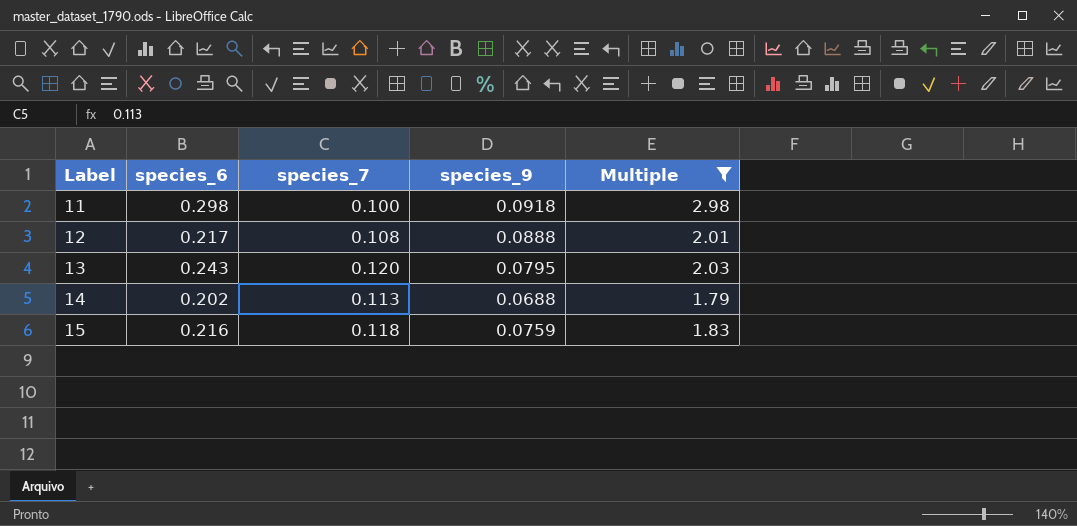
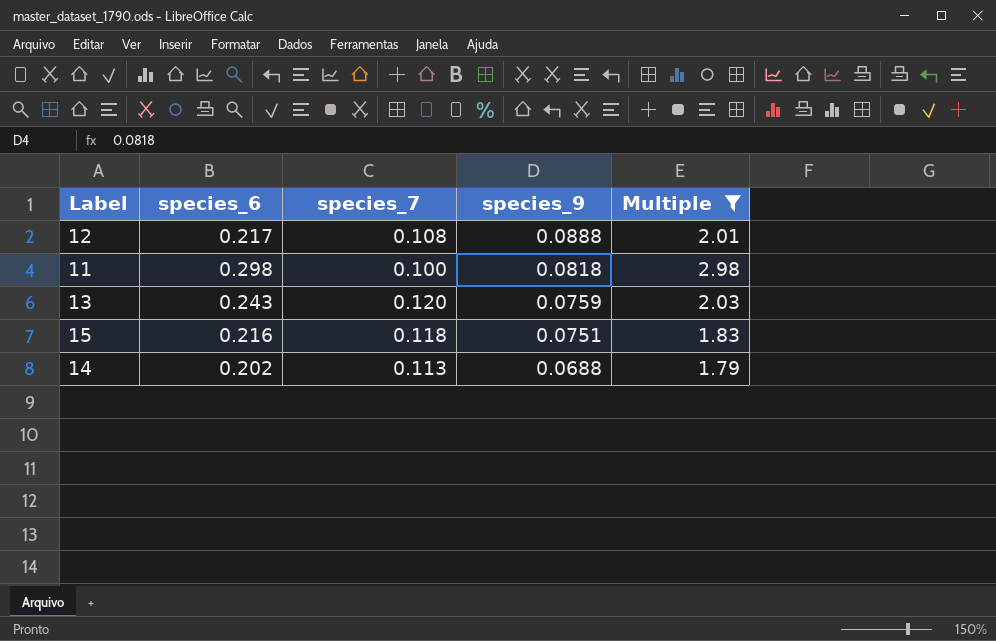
row order: Label ascending -> species_9 descending
11 | species_9: 0.0918 -> 0.0818
13 | species_9: 0.0795 -> 0.0759
15 | species_9: 0.0759 -> 0.0751

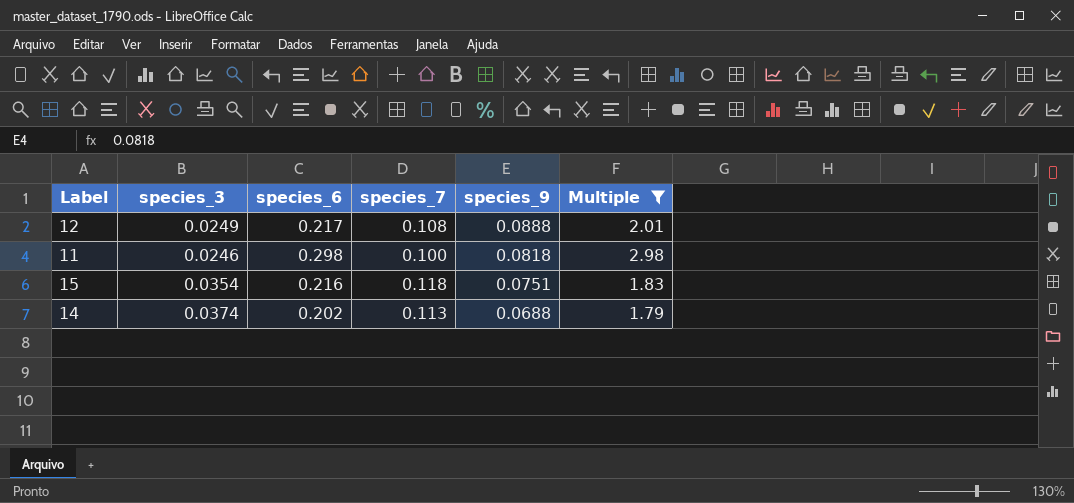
column species_3 | position: none -> 2
row 13: 0.243 | 0.120 | 0.0759 | 2.03 -> none

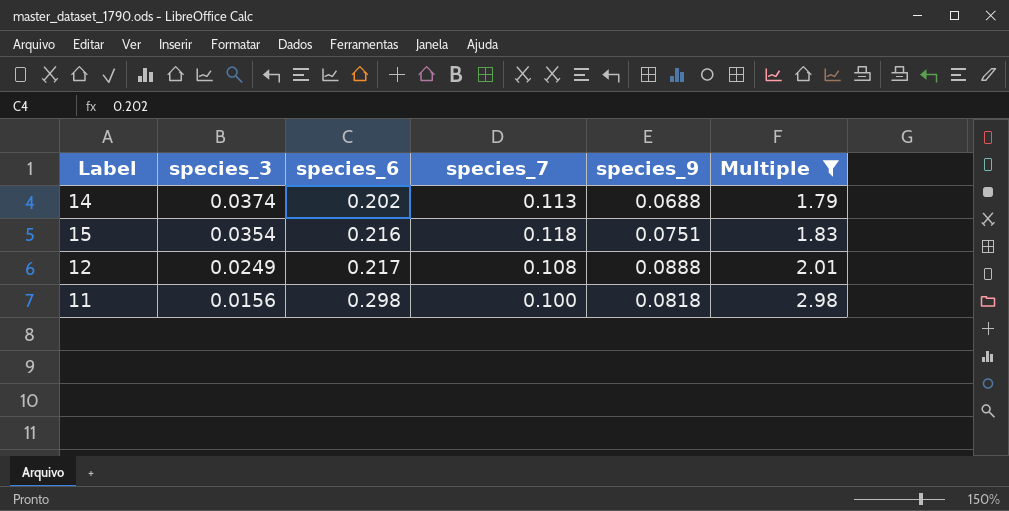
row order: species_9 descending -> species_3 descending
11 | species_3: 0.0246 -> 0.0156

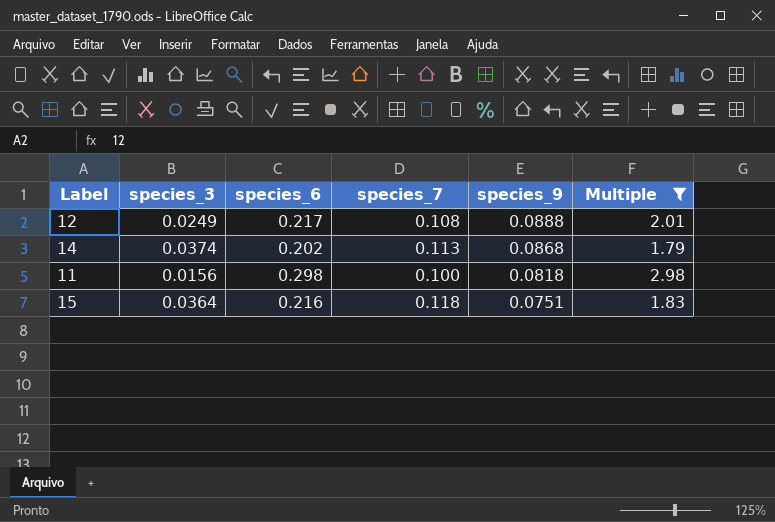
row order: species_3 descending -> species_9 descending
14 | species_9: 0.0688 -> 0.0868
15 | species_3: 0.0354 -> 0.0364

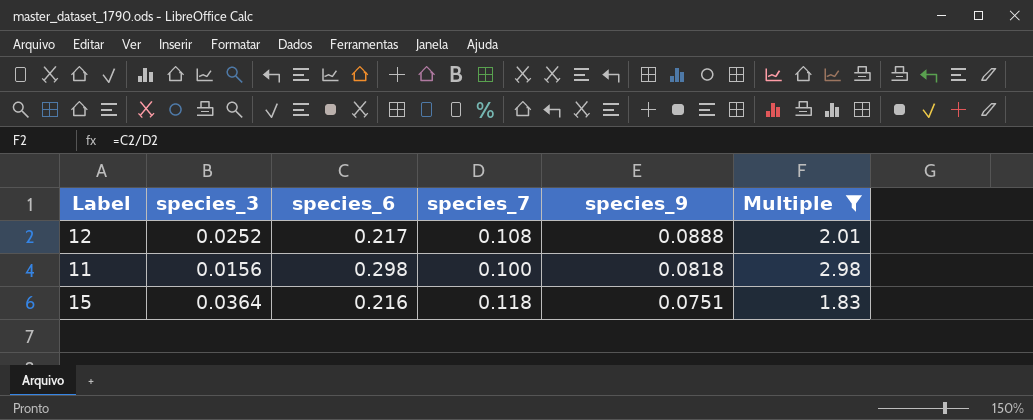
row 14: 0.0374 | 0.202 | 0.113 | 0.0868 | 1.79 -> none
12 | species_3: 0.0249 -> 0.0252

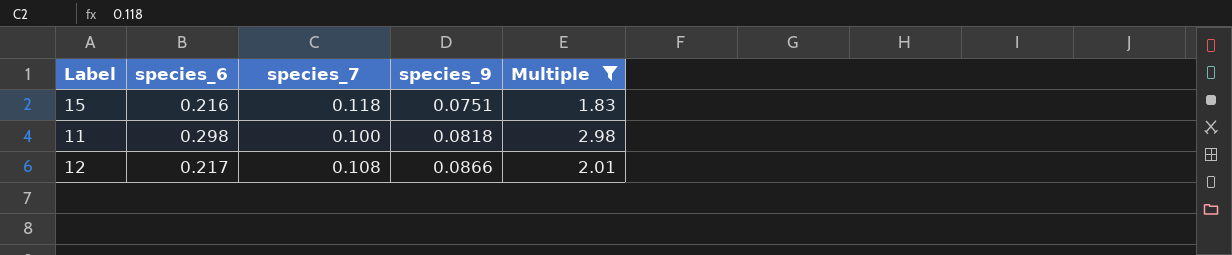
row order: species_9 descending -> species_9 ascending
column species_3 | position: 2 -> none
12 | species_9: 0.0888 -> 0.0866

